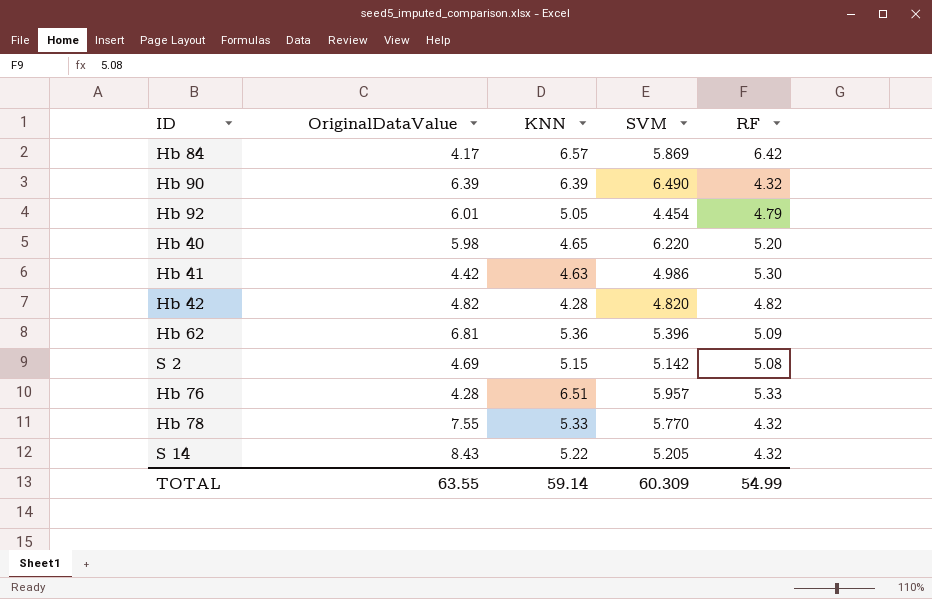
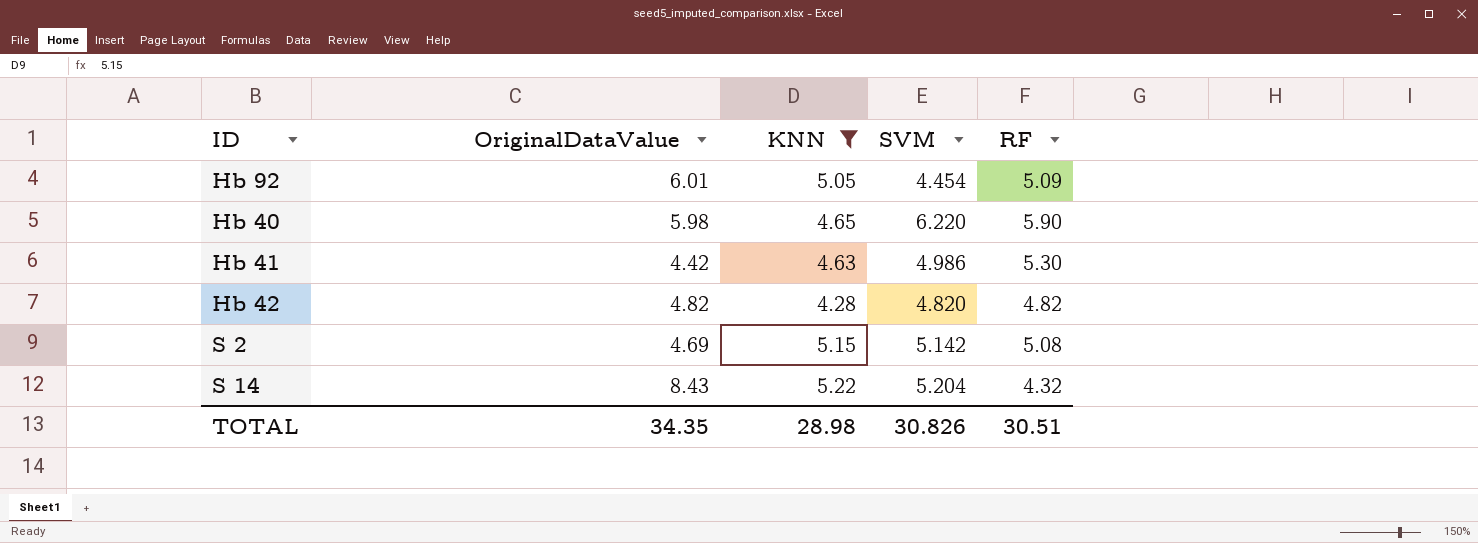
filter: none -> KNN <= 5.22
Hb 92 | RF: 4.79 -> 5.09
Hb 40 | RF: 5.20 -> 5.90
S 14 | SVM: 5.205 -> 5.204
TOTAL | OriginalDataValue: 63.55 -> 34.35
TOTAL | KNN: 59.14 -> 28.98
TOTAL | SVM: 60.309 -> 30.826
TOTAL | RF: 54.99 -> 30.51

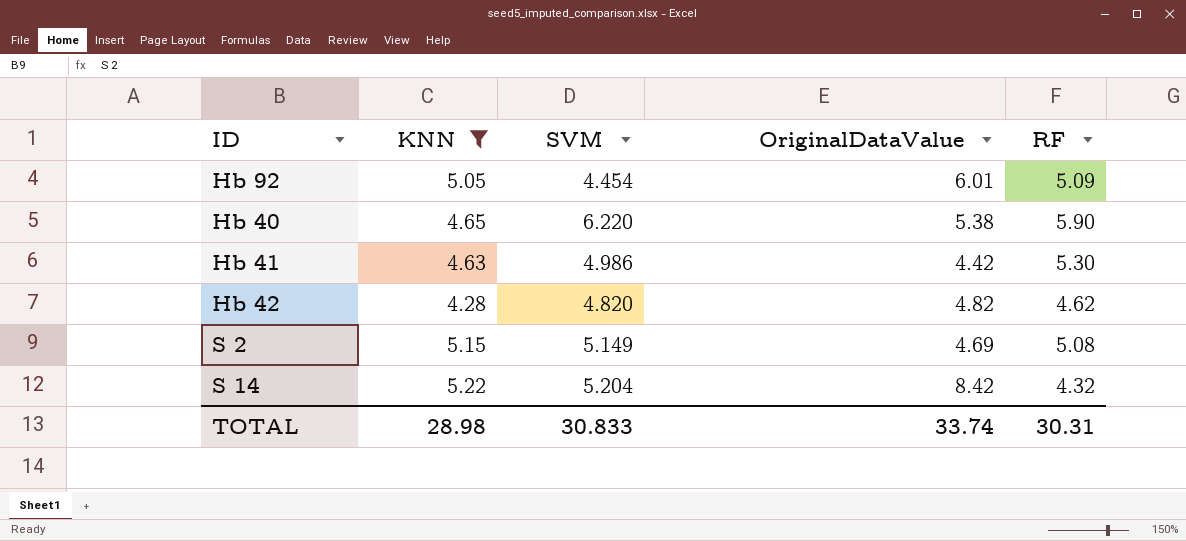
column OriginalDataValue | position: 2 -> 4
Hb 40 | OriginalDataValue: 5.98 -> 5.38
Hb 42 | RF: 4.82 -> 4.62
S 2 | SVM: 5.142 -> 5.149
S 14 | OriginalDataValue: 8.43 -> 8.42
TOTAL | SVM: 30.826 -> 30.833
TOTAL | OriginalDataValue: 34.35 -> 33.74
TOTAL | RF: 30.51 -> 30.31

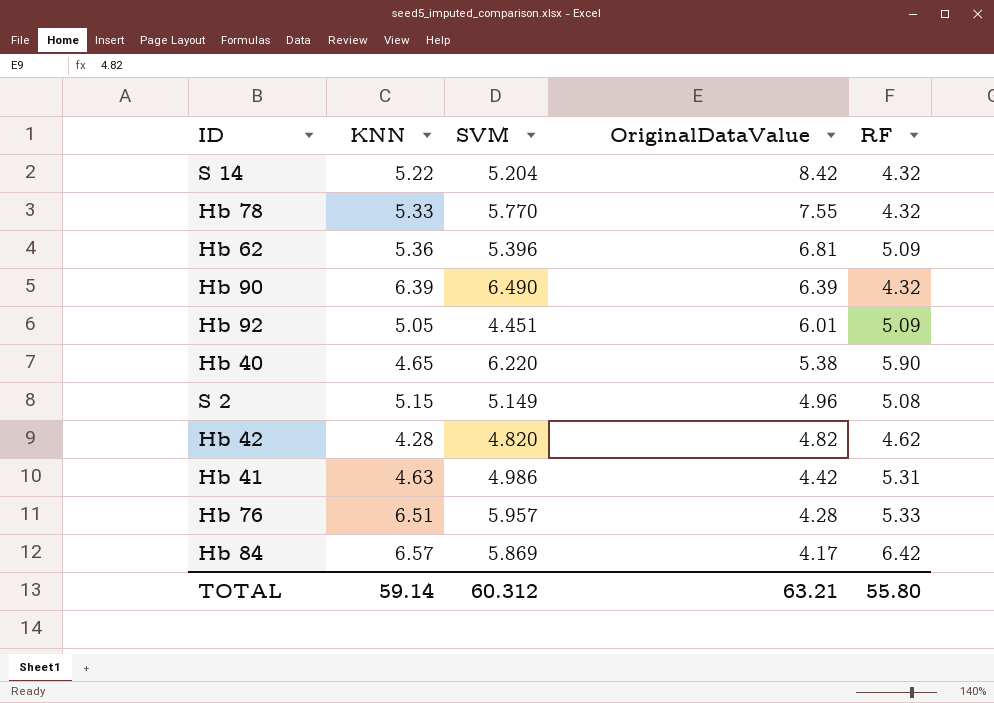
filter: KNN <= 5.22 -> none
row order: none -> OriginalDataValue descending
Hb 92 | SVM: 4.454 -> 4.451
S 2 | OriginalDataValue: 4.69 -> 4.96
Hb 41 | RF: 5.30 -> 5.31
TOTAL | KNN: 28.98 -> 59.14
TOTAL | SVM: 30.833 -> 60.312
TOTAL | OriginalDataValue: 33.74 -> 63.21
TOTAL | RF: 30.31 -> 55.80

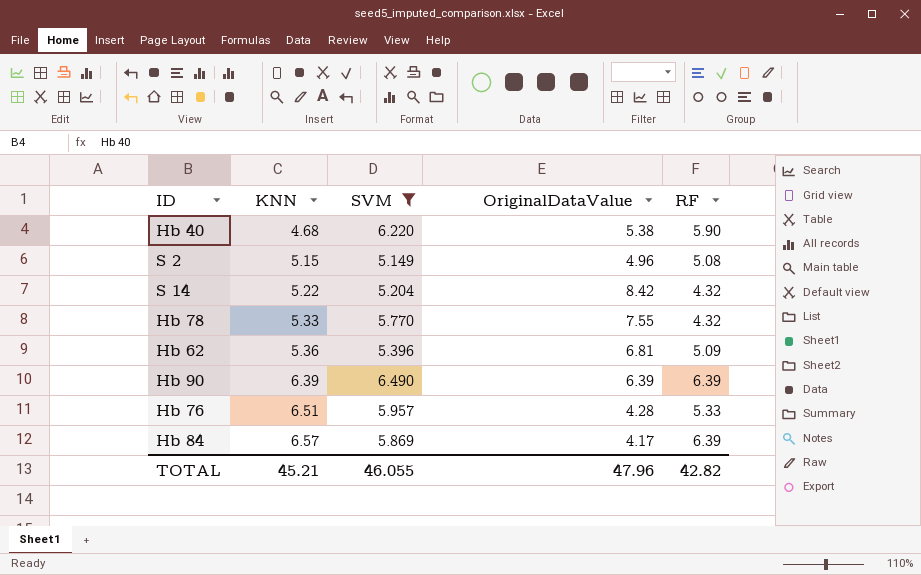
filter: none -> SVM >= 5.149
row order: OriginalDataValue descending -> KNN ascending
Hb 40 | KNN: 4.65 -> 4.68
Hb 90 | RF: 4.32 -> 6.39
Hb 84 | RF: 6.42 -> 6.39
TOTAL | KNN: 59.14 -> 45.21
TOTAL | SVM: 60.312 -> 46.055
TOTAL | OriginalDataValue: 63.21 -> 47.96
TOTAL | RF: 55.80 -> 42.82

